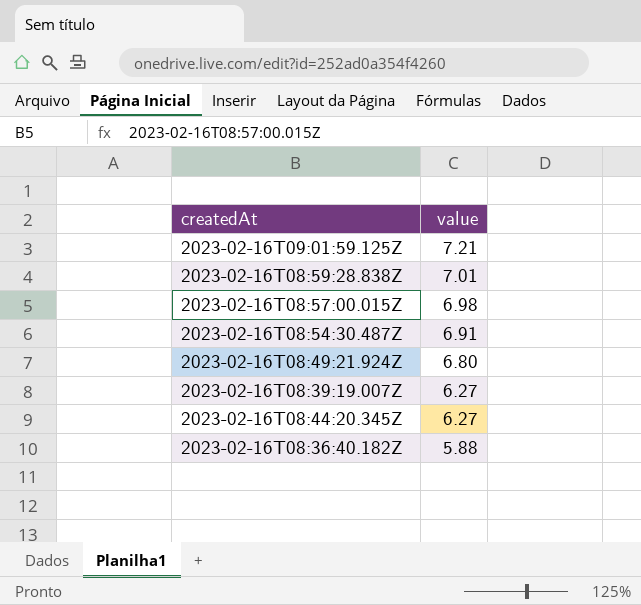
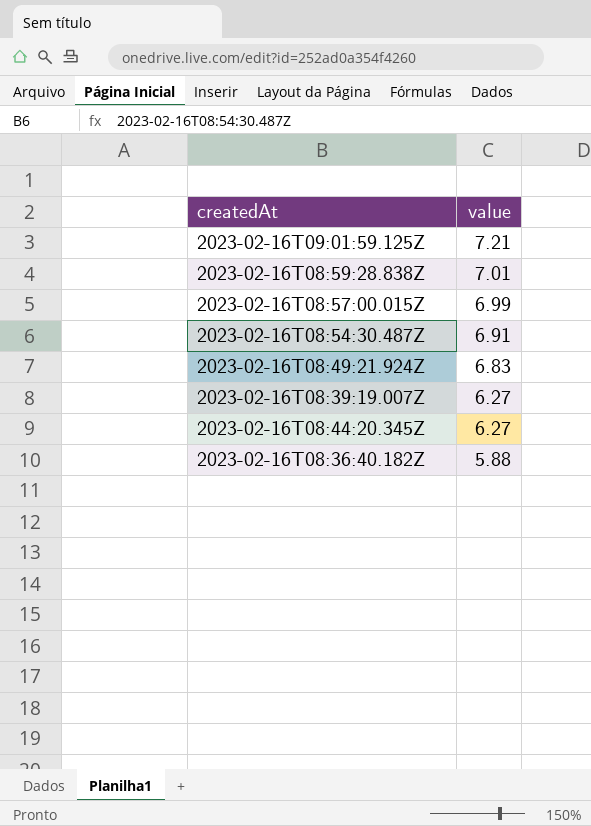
2023-02-16T08:57:00.015Z | value: 6.98 -> 6.99
2023-02-16T08:49:21.924Z | value: 6.80 -> 6.83

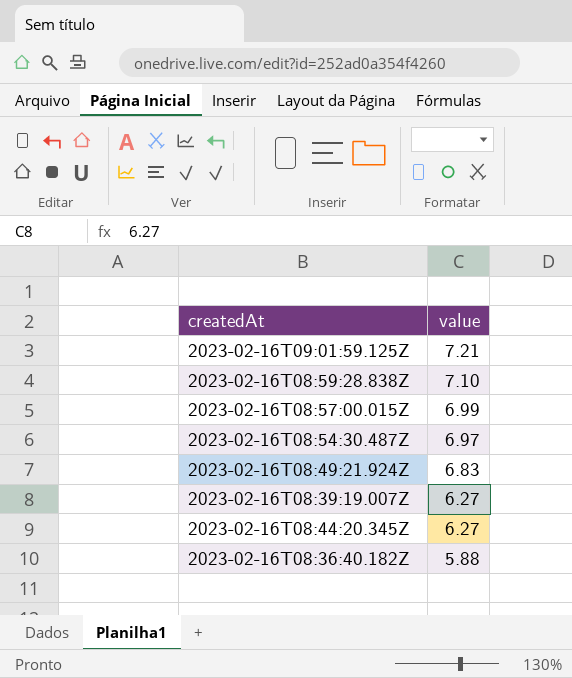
2023-02-16T08:59:28.838Z | value: 7.01 -> 7.10
2023-02-16T08:54:30.487Z | value: 6.91 -> 6.97

